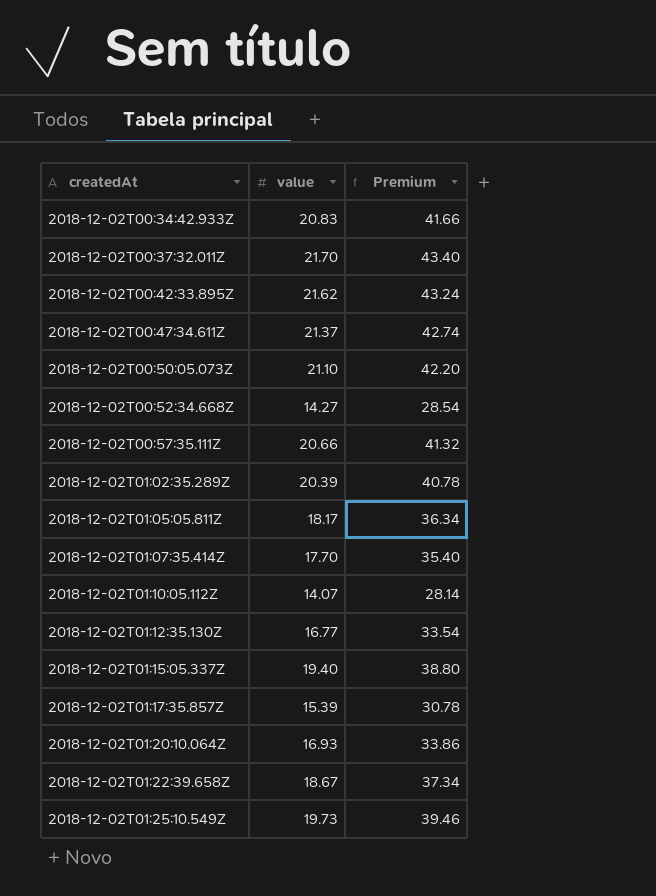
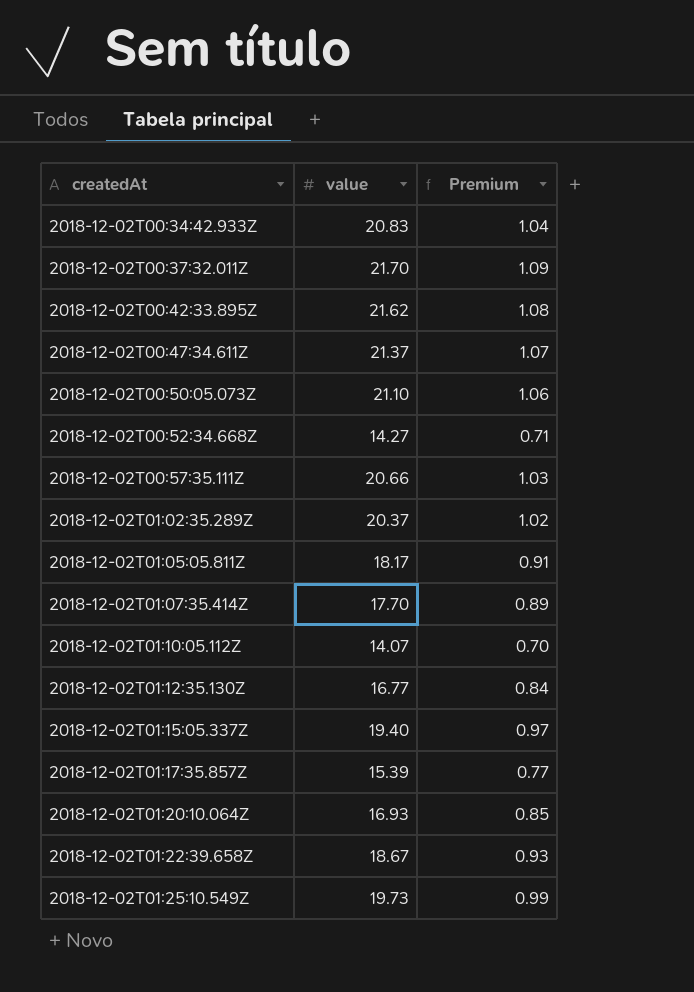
column Premium | formula: [value] * 2 -> [value] * 0.05
2018-12-02T01:02:35.289Z | value: 20.39 -> 20.37

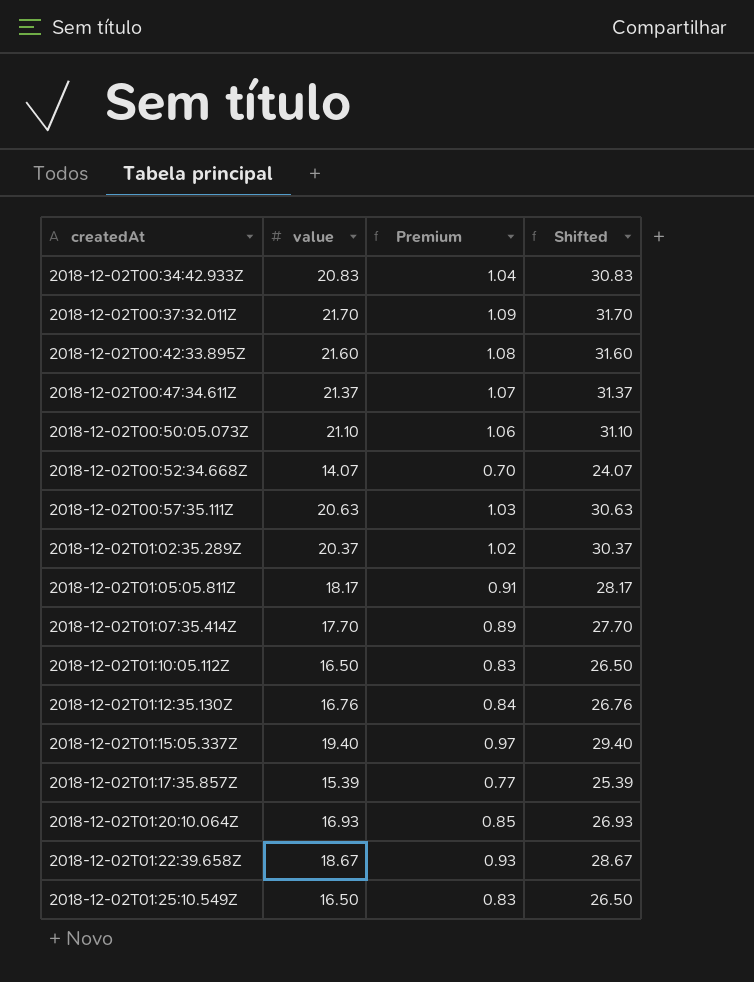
column Shifted | formula: none -> [value] + 10
2018-12-02T00:42:33.895Z | value: 21.62 -> 21.60
2018-12-02T00:52:34.668Z | value: 14.27 -> 14.07
2018-12-02T00:52:34.668Z | Premium: 0.71 -> 0.70
2018-12-02T00:57:35.111Z | value: 20.66 -> 20.63
2018-12-02T01:10:05.112Z | value: 14.07 -> 16.50
2018-12-02T01:10:05.112Z | Premium: 0.70 -> 0.83
2018-12-02T01:12:35.130Z | value: 16.77 -> 16.76
2018-12-02T01:25:10.549Z | value: 19.73 -> 16.50
2018-12-02T01:25:10.549Z | Premium: 0.99 -> 0.83

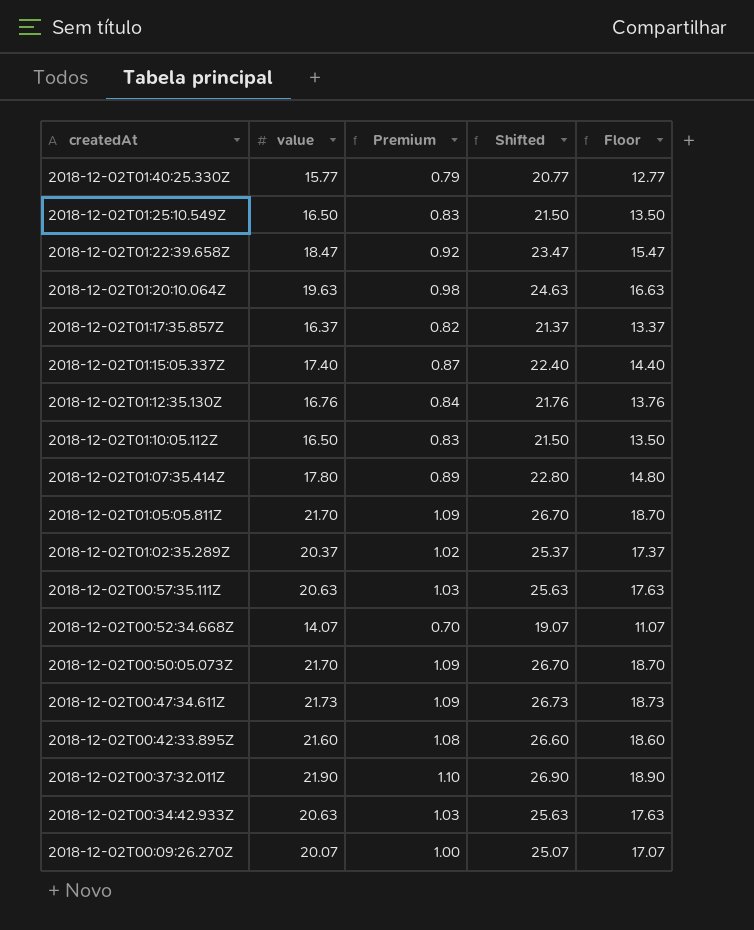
row order: createdAt ascending -> createdAt descending
column Shifted | formula: [value] + 10 -> [value] + 5
column Floor | formula: none -> [value] - 3
row 2018-12-02T01:40:25.330Z: none -> 15.77 | 0.79 | 20.77 | 12.77
2018-12-02T01:22:39.658Z | value: 18.67 -> 18.47
2018-12-02T01:22:39.658Z | Premium: 0.93 -> 0.92
2018-12-02T01:20:10.064Z | value: 16.93 -> 19.63
2018-12-02T01:20:10.064Z | Premium: 0.85 -> 0.98
2018-12-02T01:17:35.857Z | value: 15.39 -> 16.37
2018-12-02T01:17:35.857Z | Premium: 0.77 -> 0.82
2018-12-02T01:15:05.337Z | value: 19.40 -> 17.40
2018-12-02T01:15:05.337Z | Premium: 0.97 -> 0.87
2018-12-02T01:07:35.414Z | value: 17.70 -> 17.80
2018-12-02T01:05:05.811Z | value: 18.17 -> 21.70
2018-12-02T01:05:05.811Z | Premium: 0.91 -> 1.09
2018-12-02T00:50:05.073Z | value: 21.10 -> 21.70
2018-12-02T00:50:05.073Z | Premium: 1.06 -> 1.09
2018-12-02T00:47:34.611Z | value: 21.37 -> 21.73
2018-12-02T00:47:34.611Z | Premium: 1.07 -> 1.09
2018-12-02T00:37:32.011Z | value: 21.70 -> 21.90
2018-12-02T00:37:32.011Z | Premium: 1.09 -> 1.10
2018-12-02T00:34:42.933Z | value: 20.83 -> 20.63
2018-12-02T00:34:42.933Z | Premium: 1.04 -> 1.03
row 2018-12-02T00:09:26.270Z: none -> 20.07 | 1.00 | 25.07 | 17.07

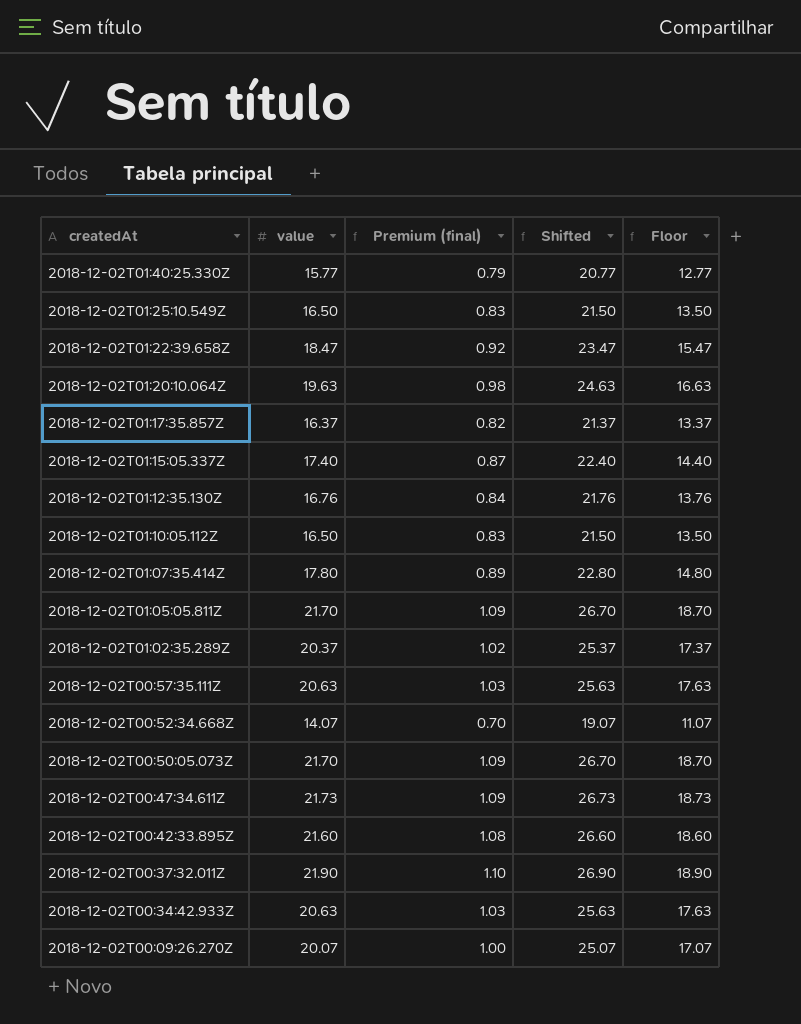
column name: Premium -> Premium (final)

